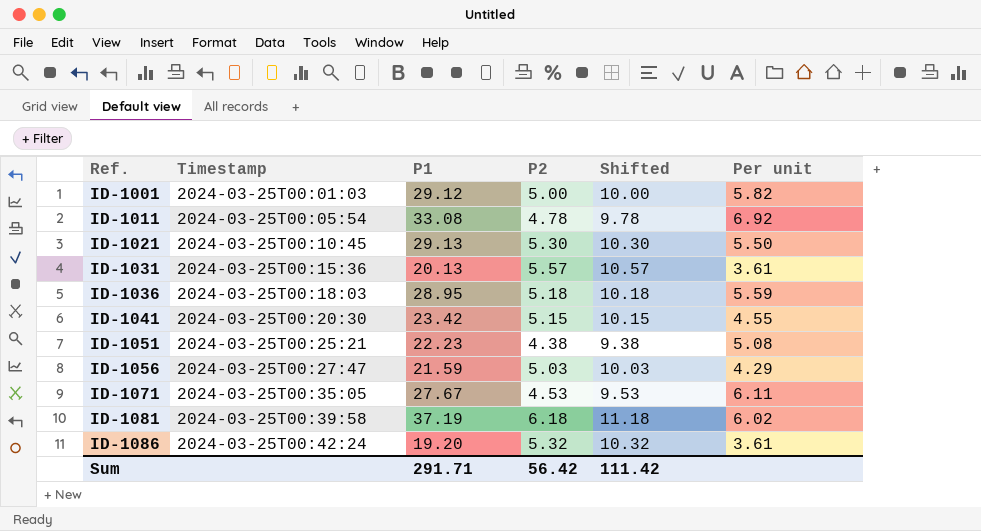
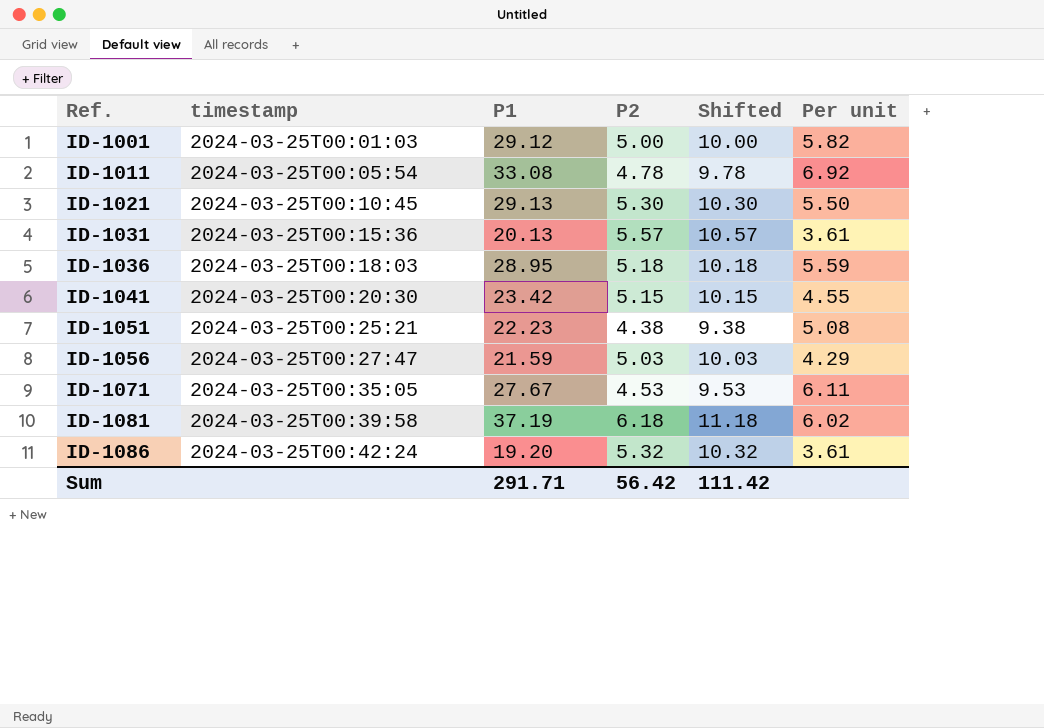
column name: Timestamp -> timestamp

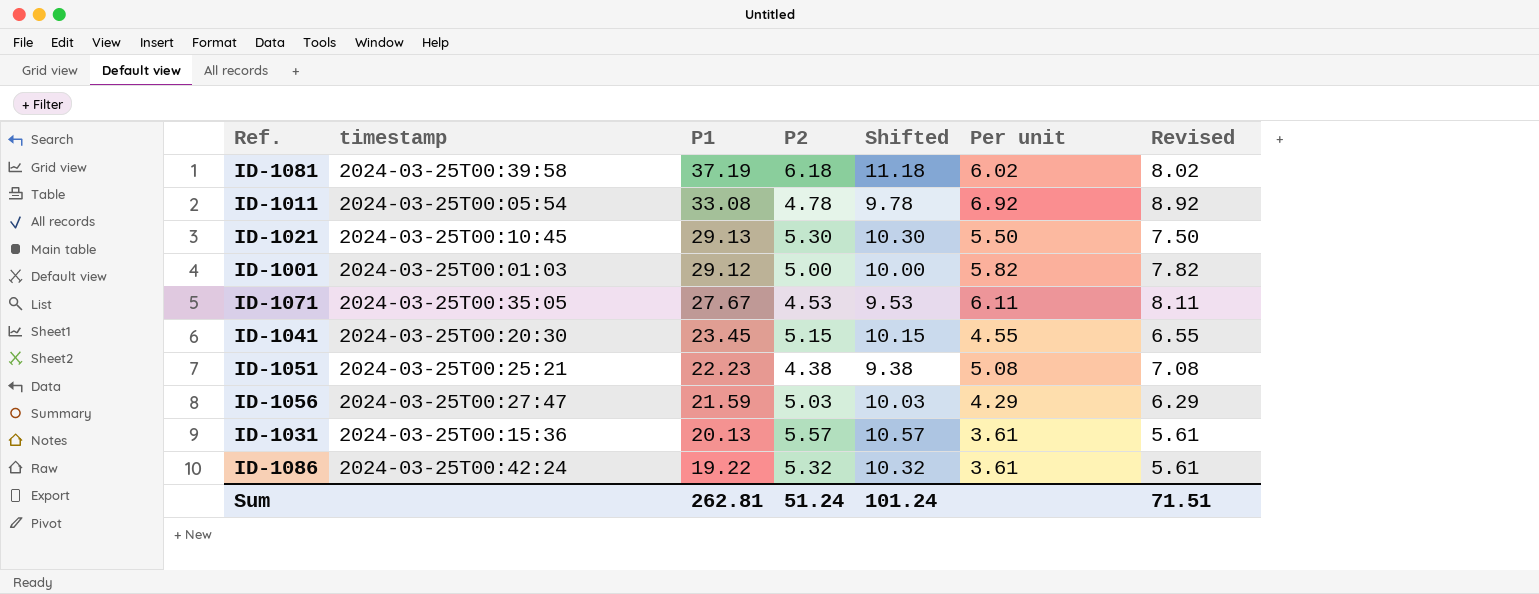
row order: Ref. ascending -> P1 descending
column Revised | formula: none -> [Per unit] + 2
row ID-1036: 2024-03-25T00:18:03 | 28.95 | 5.18 | 10.18 | 5.59 -> none
ID-1041 | P1: 23.42 -> 23.45
ID-1086 | P1: 19.20 -> 19.22
Sum | P1: 291.71 -> 262.81
Sum | P2: 56.42 -> 51.24
Sum | Shifted: 111.42 -> 101.24

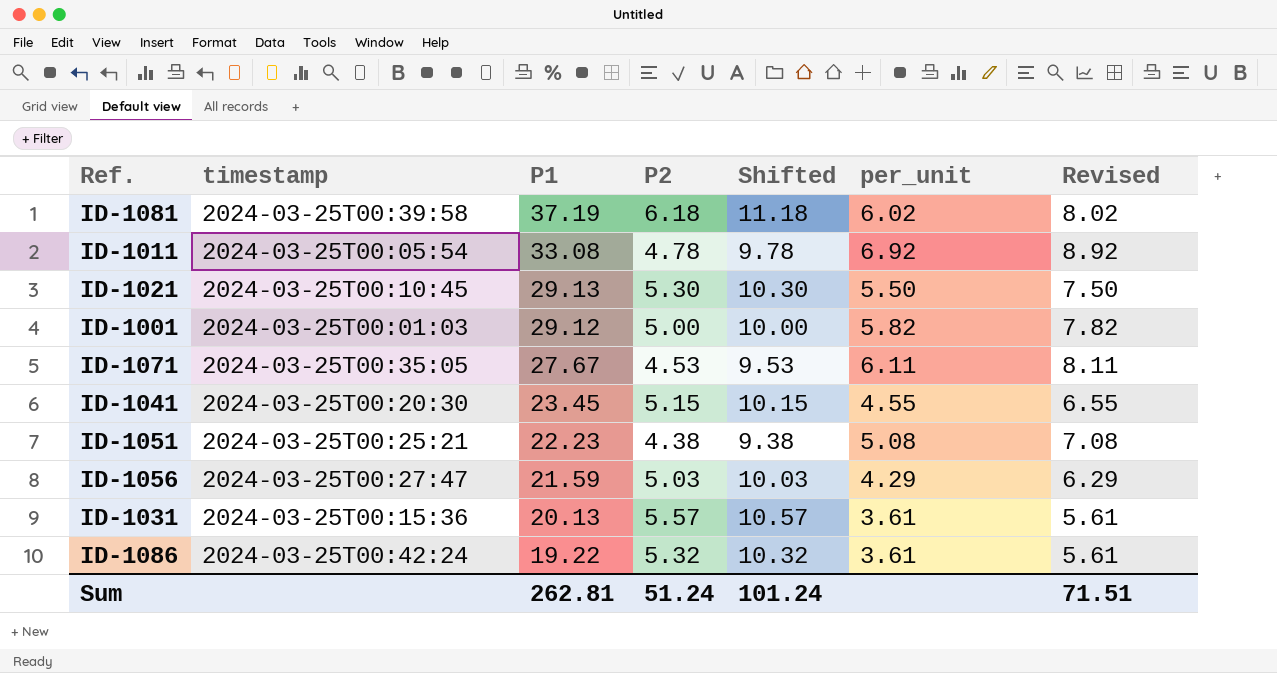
column name: Per unit -> per_unit

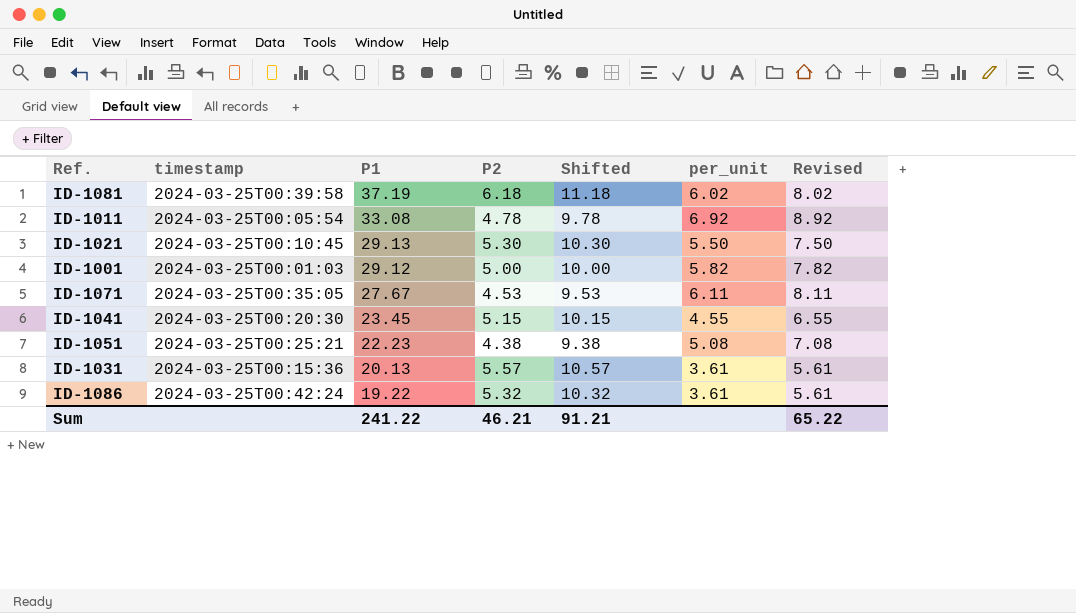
row ID-1056: 2024-03-25T00:27:47 | 21.59 | 5.03 | 10.03 | 4.29 | 6.29 -> none
Sum | P1: 262.81 -> 241.22
Sum | P2: 51.24 -> 46.21
Sum | Shifted: 101.24 -> 91.21
Sum | Revised: 71.51 -> 65.22

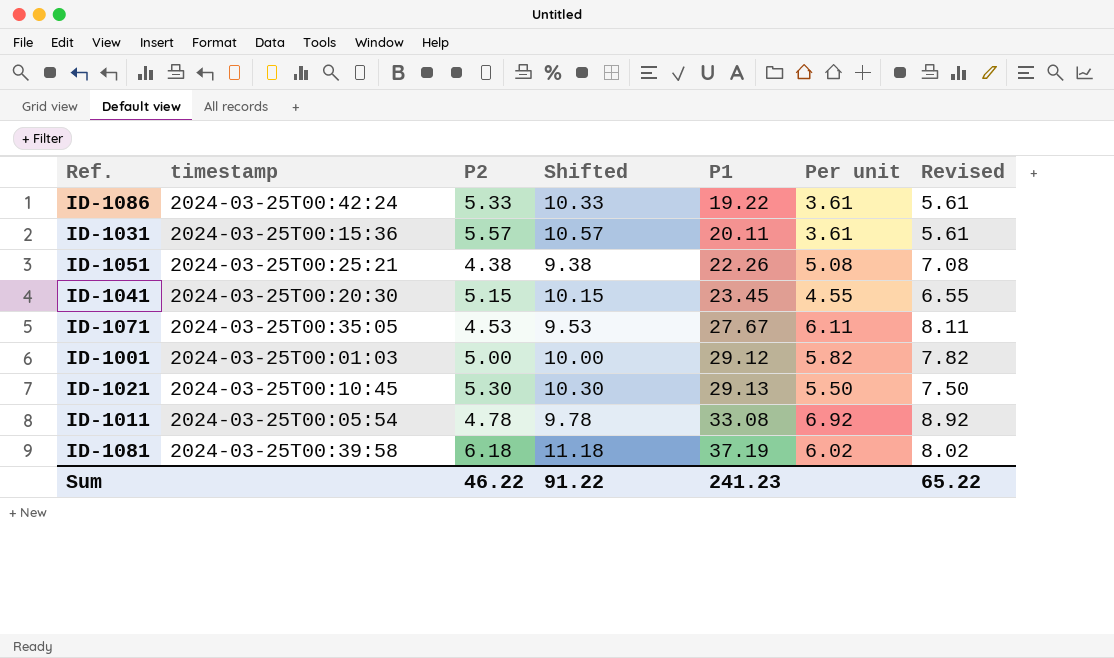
row order: P1 descending -> P1 ascending
column P1 | position: 3 -> 5
column name: per_unit -> Per unit
ID-1086 | P2: 5.32 -> 5.33
ID-1086 | Shifted: 10.32 -> 10.33
ID-1031 | P1: 20.13 -> 20.11
ID-1051 | P1: 22.23 -> 22.26
Sum | P2: 46.21 -> 46.22
Sum | Shifted: 91.21 -> 91.22
Sum | P1: 241.22 -> 241.23

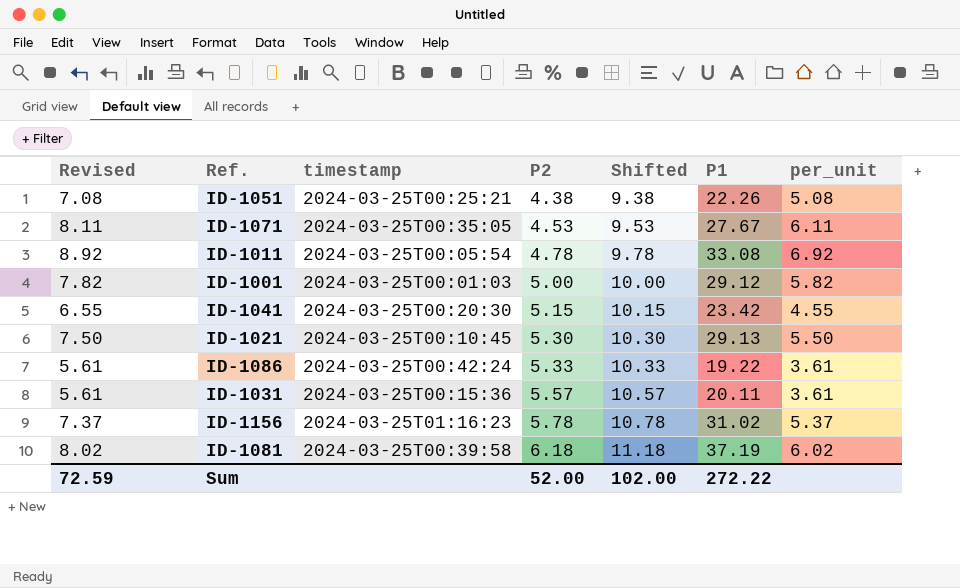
row order: P1 ascending -> P2 ascending
column Revised | position: 7 -> 1
column name: Per unit -> per_unit
ID-1041 | P1: 23.45 -> 23.42
row ID-1156: none -> 7.37 | 2024-03-25T01:16:23 | 5.78 | 10.78 | 31.02 | 5.37
Sum | Revised: 65.22 -> 72.59
Sum | P2: 46.22 -> 52.00
Sum | Shifted: 91.22 -> 102.00
Sum | P1: 241.23 -> 272.22

